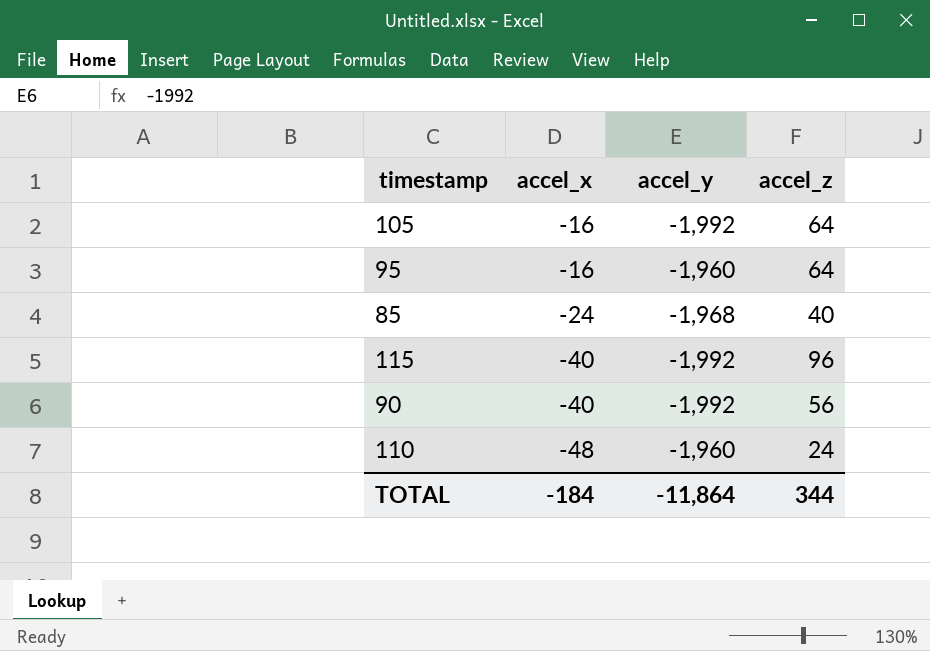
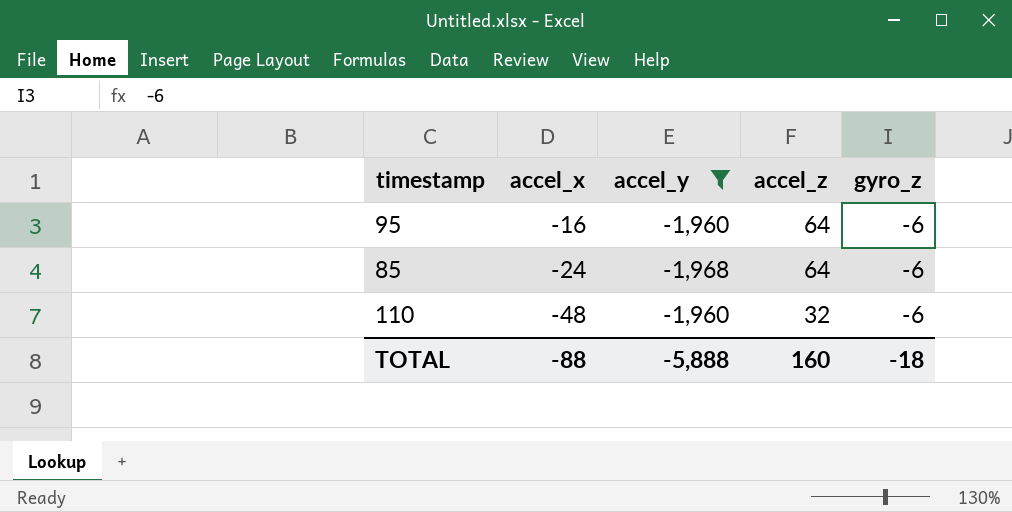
filter: none -> accel_y != -1,992
column gyro_z | position: none -> 5
85 | accel_z: 40 -> 64
110 | accel_z: 24 -> 32
TOTAL | accel_x: -184 -> -88
TOTAL | accel_y: -11,864 -> -5,888
TOTAL | accel_z: 344 -> 160

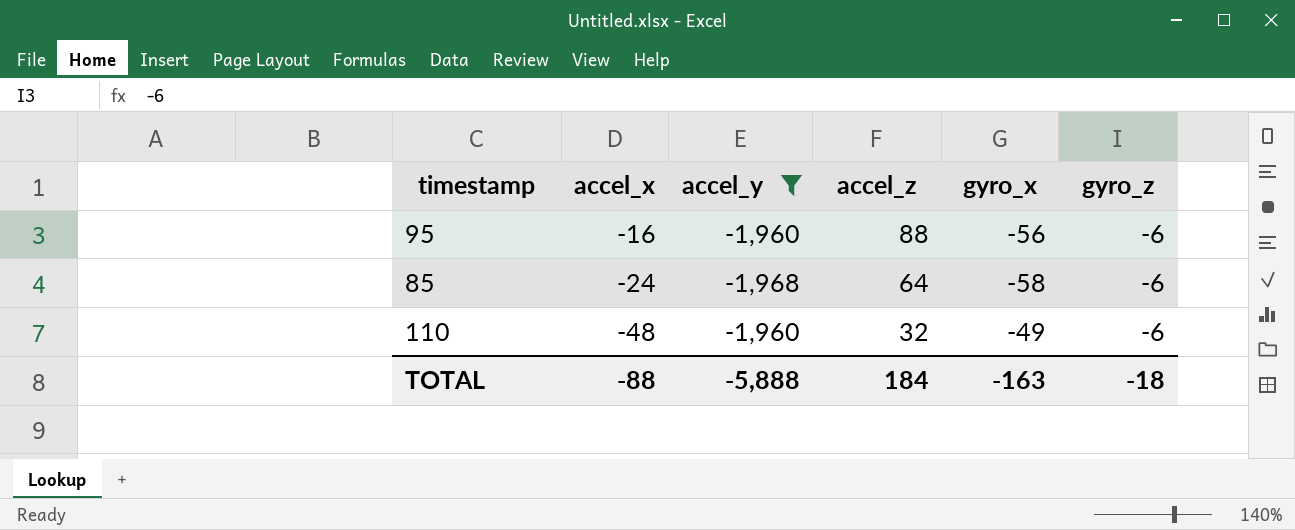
column gyro_x | position: none -> 5
95 | accel_z: 64 -> 88
TOTAL | accel_z: 160 -> 184

